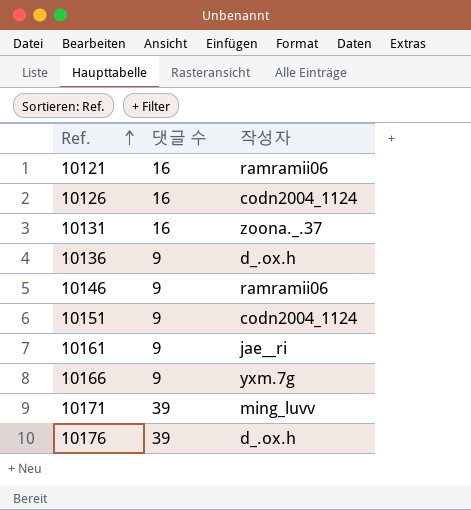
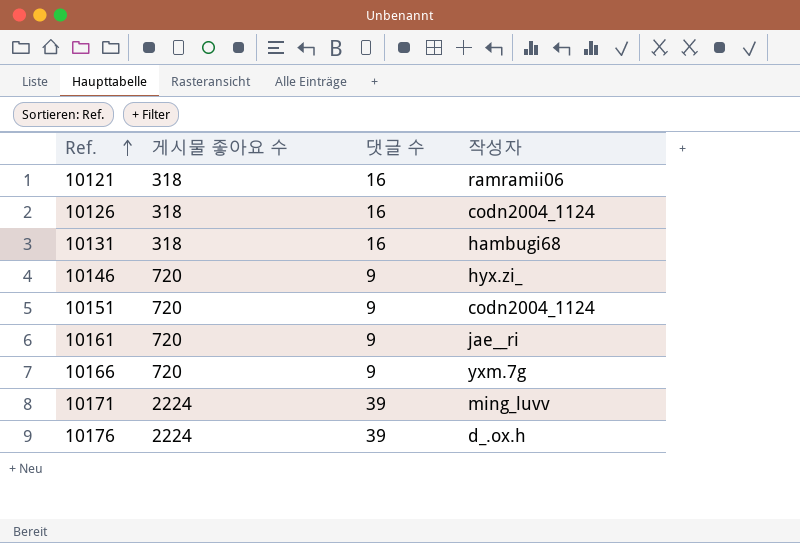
column 게시물 좋아요 수 | position: none -> 2
row 10136: 9 | d_.ox.h -> none
10131 | 작성자: zoona._.37 -> hambugi68
10146 | 작성자: ramramii06 -> hyx.zi_

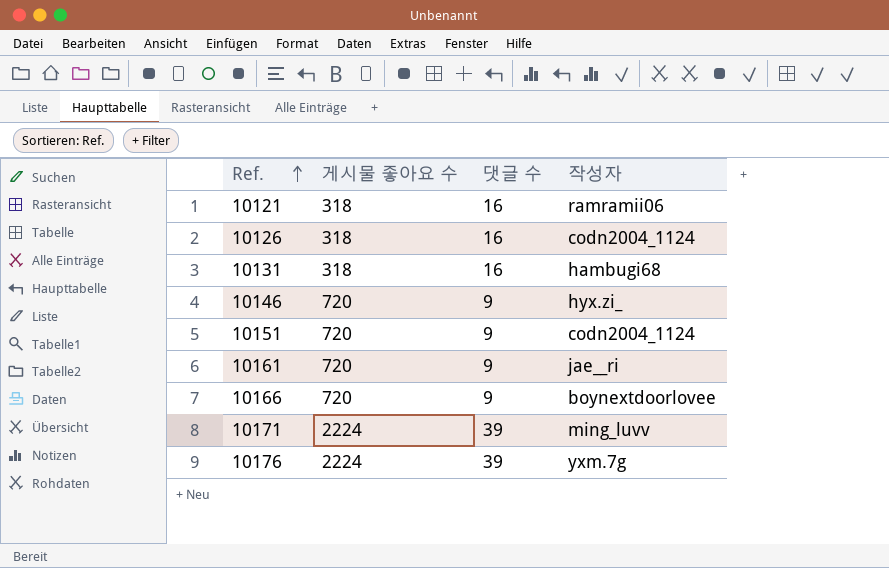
10166 | 작성자: yxm.7g -> boynextdoorlovee
10176 | 작성자: d_.ox.h -> yxm.7g

